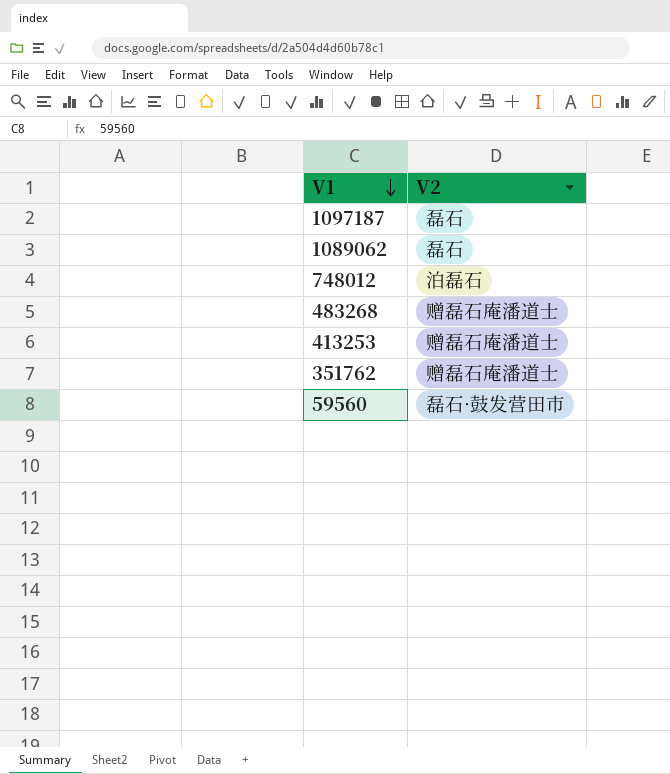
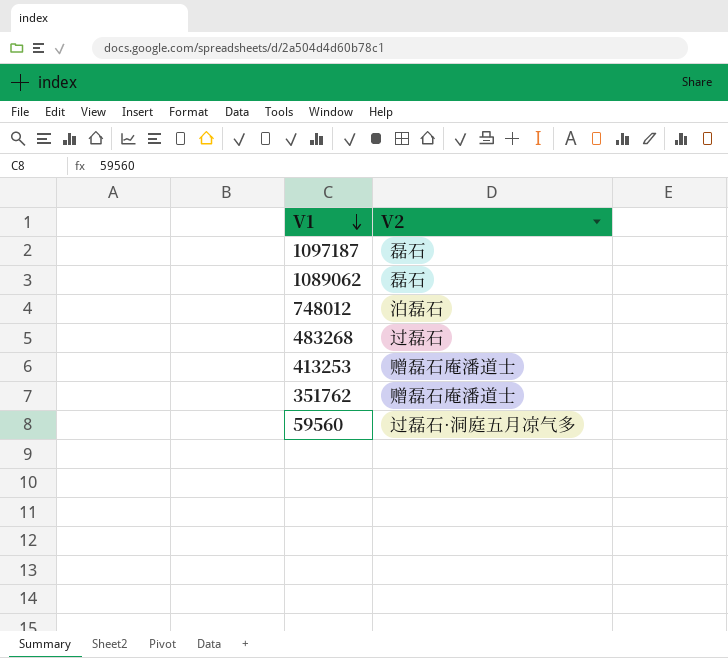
483268 | V2: 赠磊石庵潘道士 -> 过磊石
59560 | V2: 磊石·鼓发营田市 -> 过磊石·洞庭五月凉气多

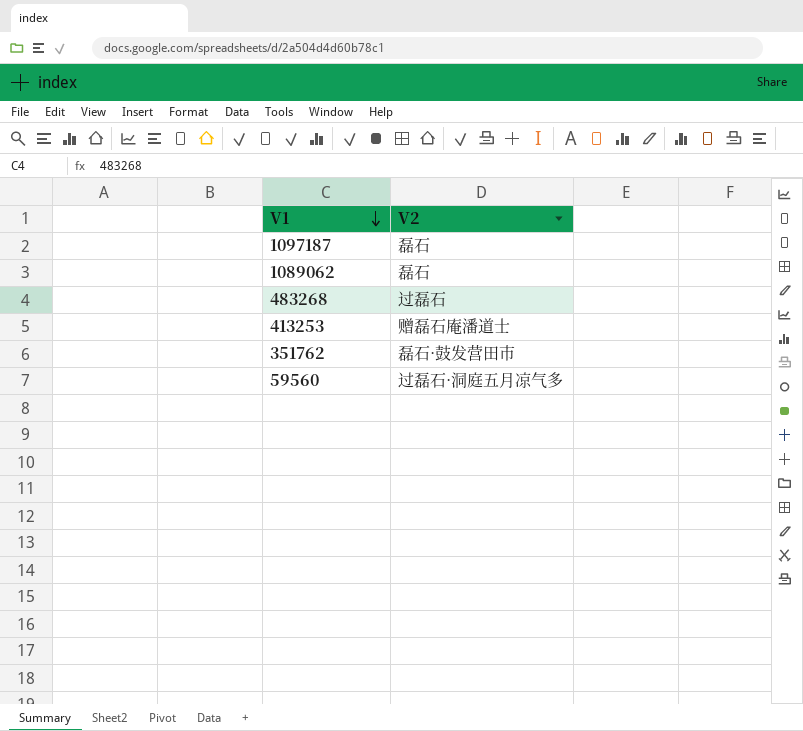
row 748012: 泊磊石 -> none
351762 | V2: 赠磊石庵潘道士 -> 磊石·鼓发营田市

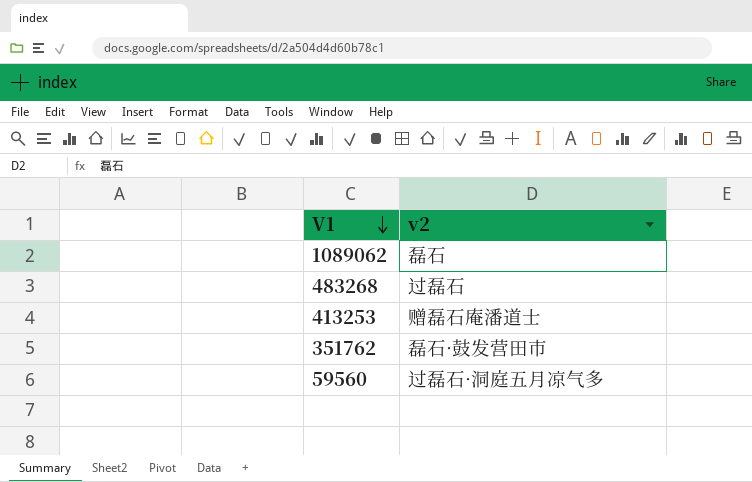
column name: V2 -> v2
row 1097187: 磊石 -> none

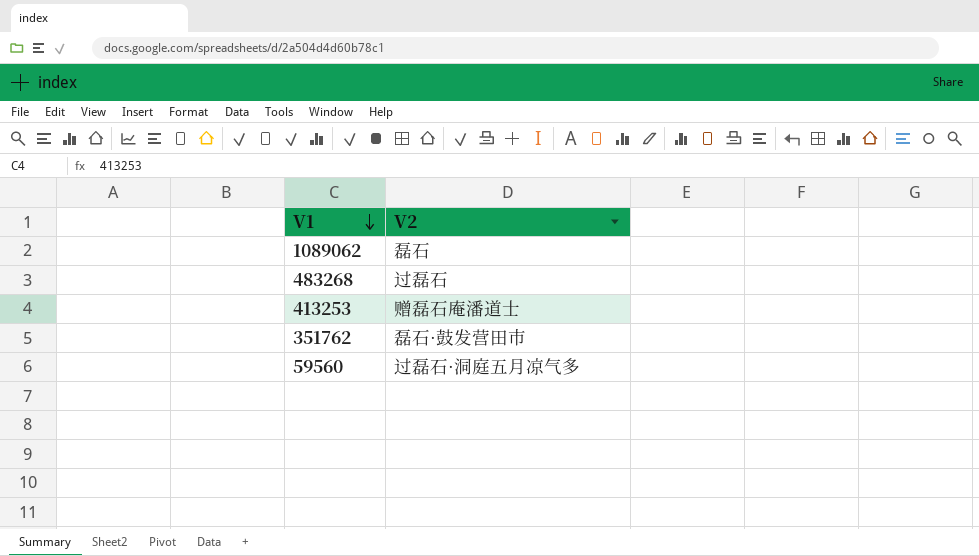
column name: v2 -> V2

